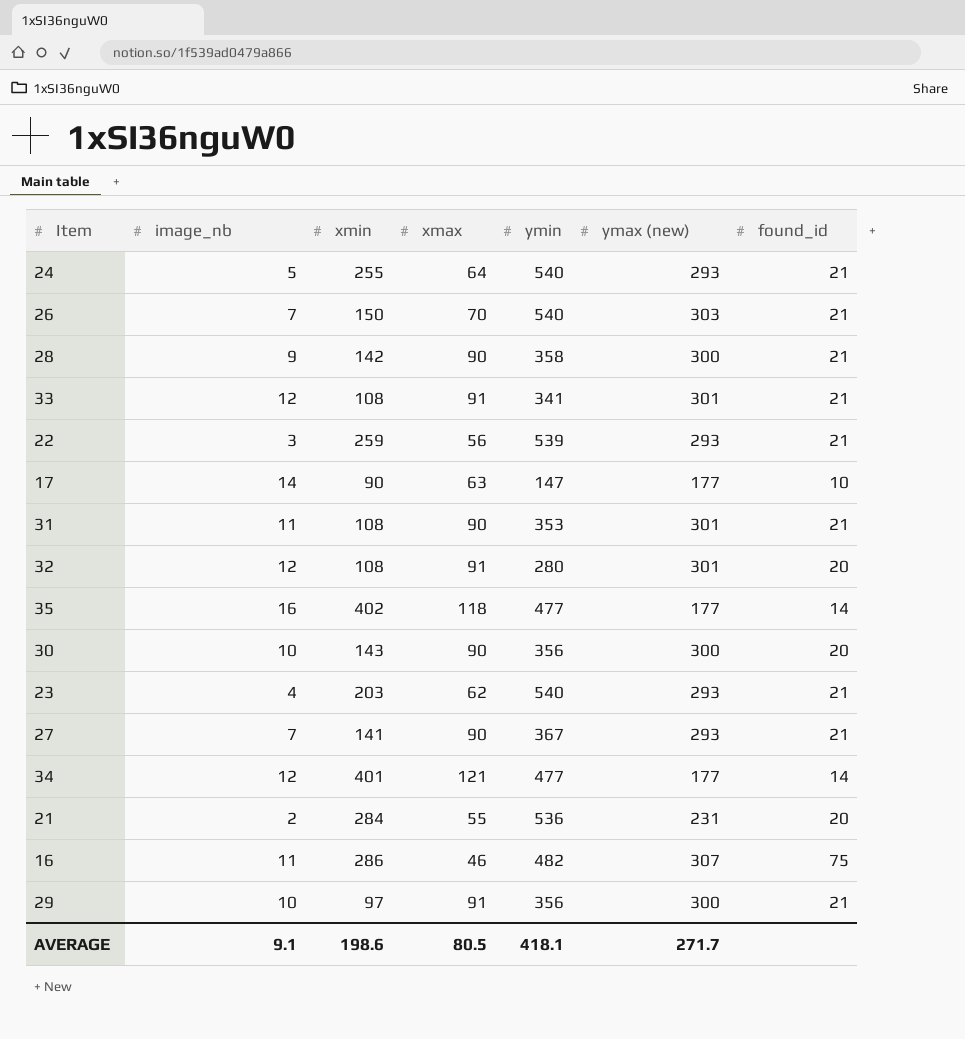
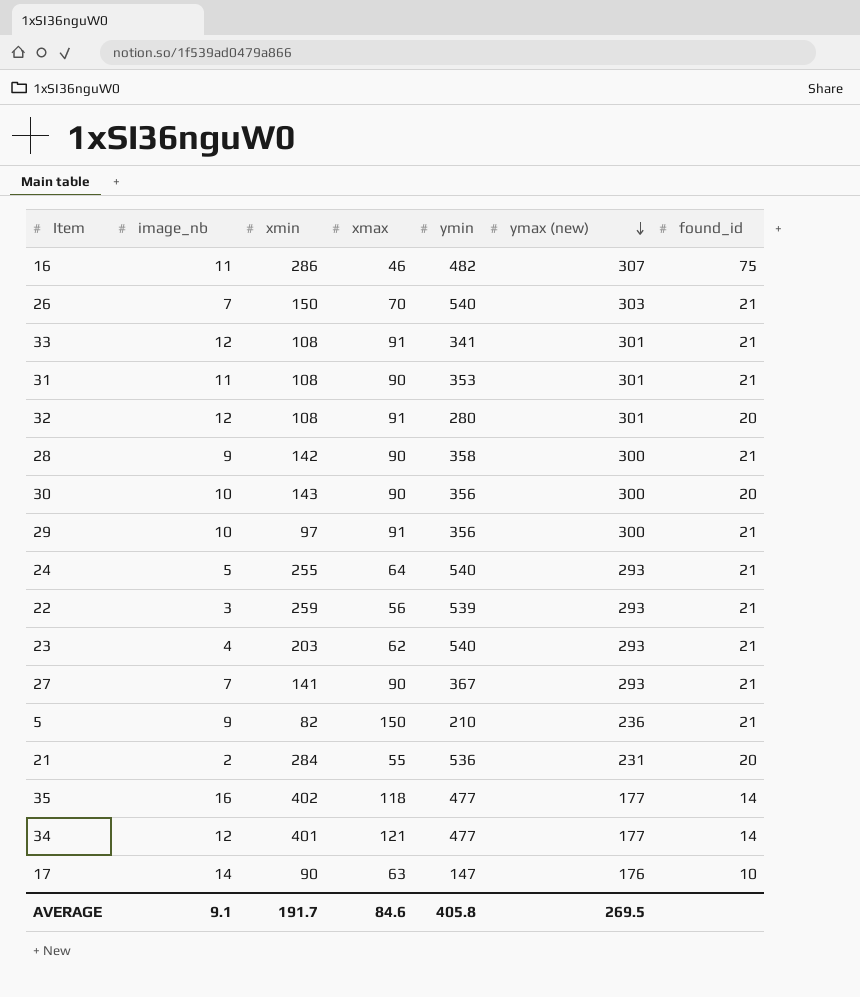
row order: none -> ymax (new) descending
row 5: none -> 9 | 82 | 150 | 210 | 236 | 21
17 | ymax (new): 177 -> 176
AVERAGE | xmin: 198.6 -> 191.7
AVERAGE | xmax: 80.5 -> 84.6
AVERAGE | ymin: 418.1 -> 405.8
AVERAGE | ymax (new): 271.7 -> 269.5

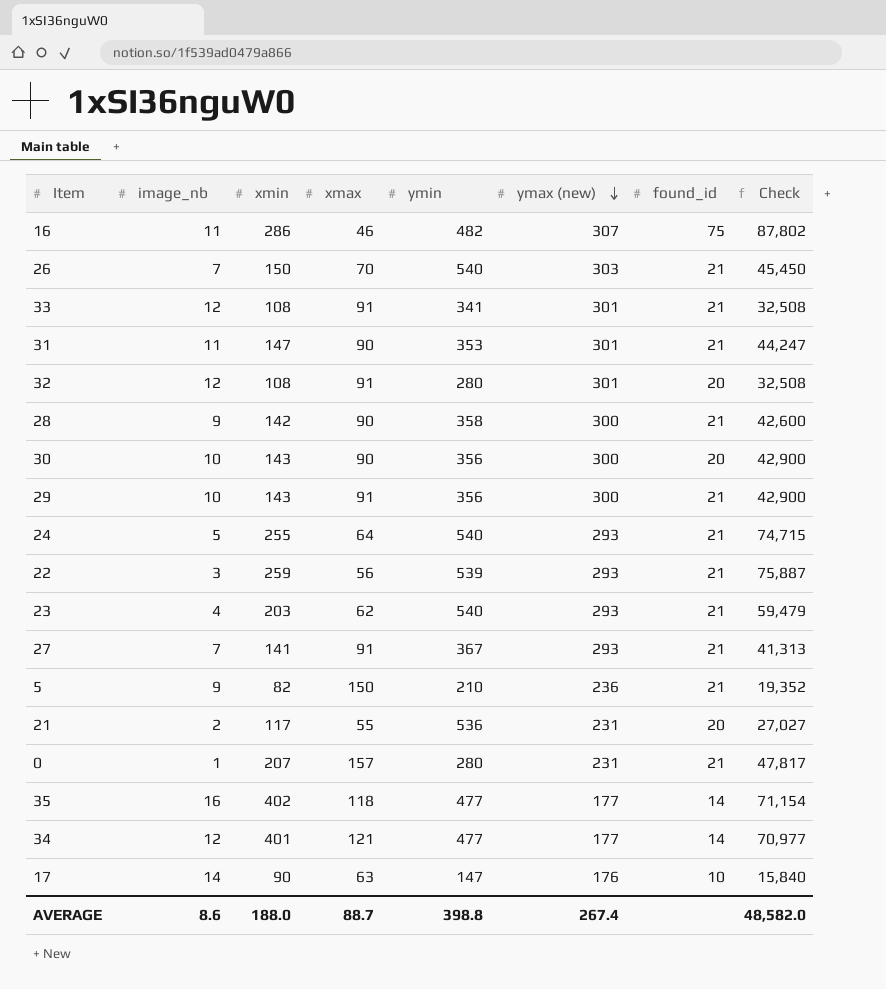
column Check | formula: none -> [xmin] * [ymax (new)]
31 | xmin: 108 -> 147
29 | xmin: 97 -> 143
27 | xmax: 90 -> 91
21 | xmin: 284 -> 117
row 0: none -> 1 | 207 | 157 | 280 | 231 | 21 | 47,817
AVERAGE | image_nb: 9.1 -> 8.6
AVERAGE | xmin: 191.7 -> 188.0
AVERAGE | xmax: 84.6 -> 88.7
AVERAGE | ymin: 405.8 -> 398.8
AVERAGE | ymax (new): 269.5 -> 267.4

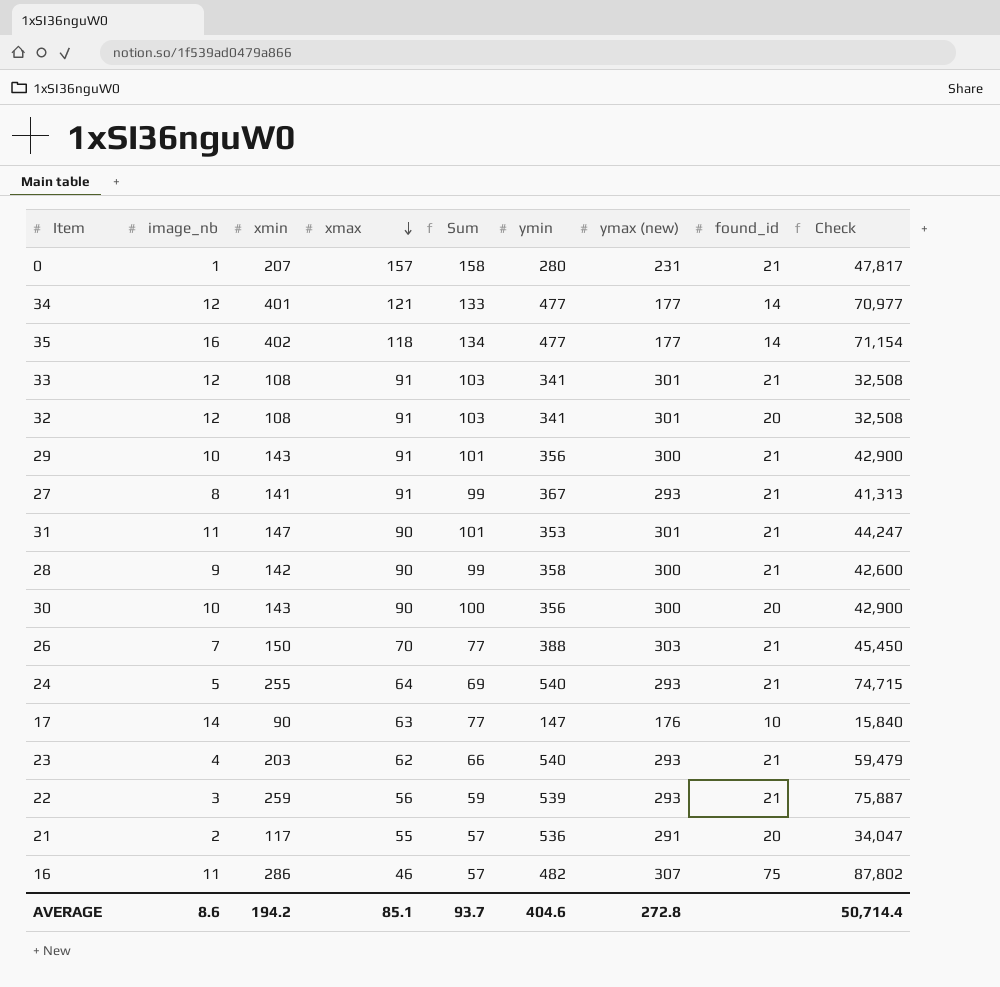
row order: ymax (new) descending -> xmax descending
column Sum | formula: none -> [image_nb] + [xmax]
row 5: 9 | 82 | 150 | 210 | 236 | 21 | 19,352 -> none
32 | ymin: 280 -> 341
27 | image_nb: 7 -> 8
26 | ymin: 540 -> 388
21 | ymax (new): 231 -> 291
21 | Check: 27,027 -> 34,047
AVERAGE | xmin: 188.0 -> 194.2
AVERAGE | xmax: 88.7 -> 85.1
AVERAGE | ymin: 398.8 -> 404.6
AVERAGE | ymax (new): 267.4 -> 272.8
AVERAGE | Check: 48,582.0 -> 50,714.4

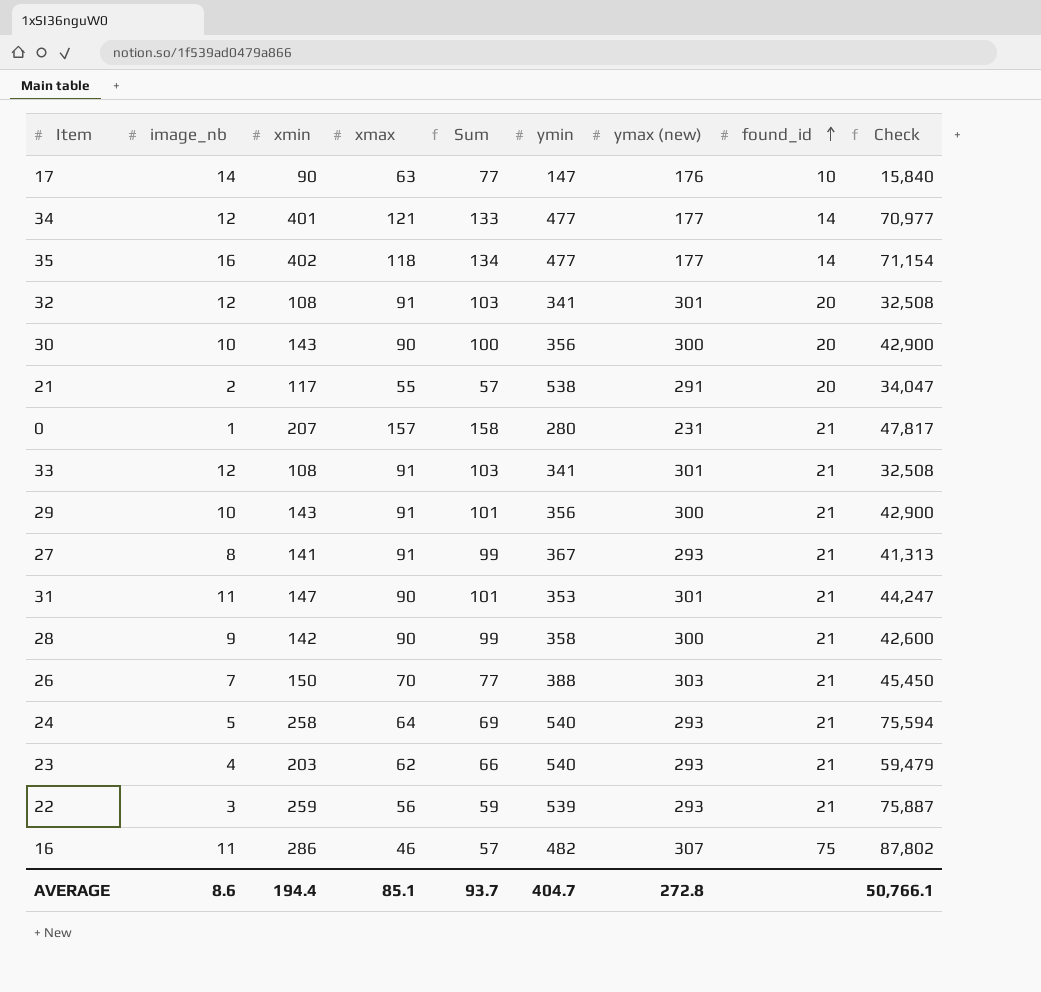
row order: xmax descending -> found_id ascending
21 | ymin: 536 -> 538
24 | xmin: 255 -> 258
24 | Check: 74,715 -> 75,594
AVERAGE | xmin: 194.2 -> 194.4
AVERAGE | ymin: 404.6 -> 404.7
AVERAGE | Check: 50,714.4 -> 50,766.1

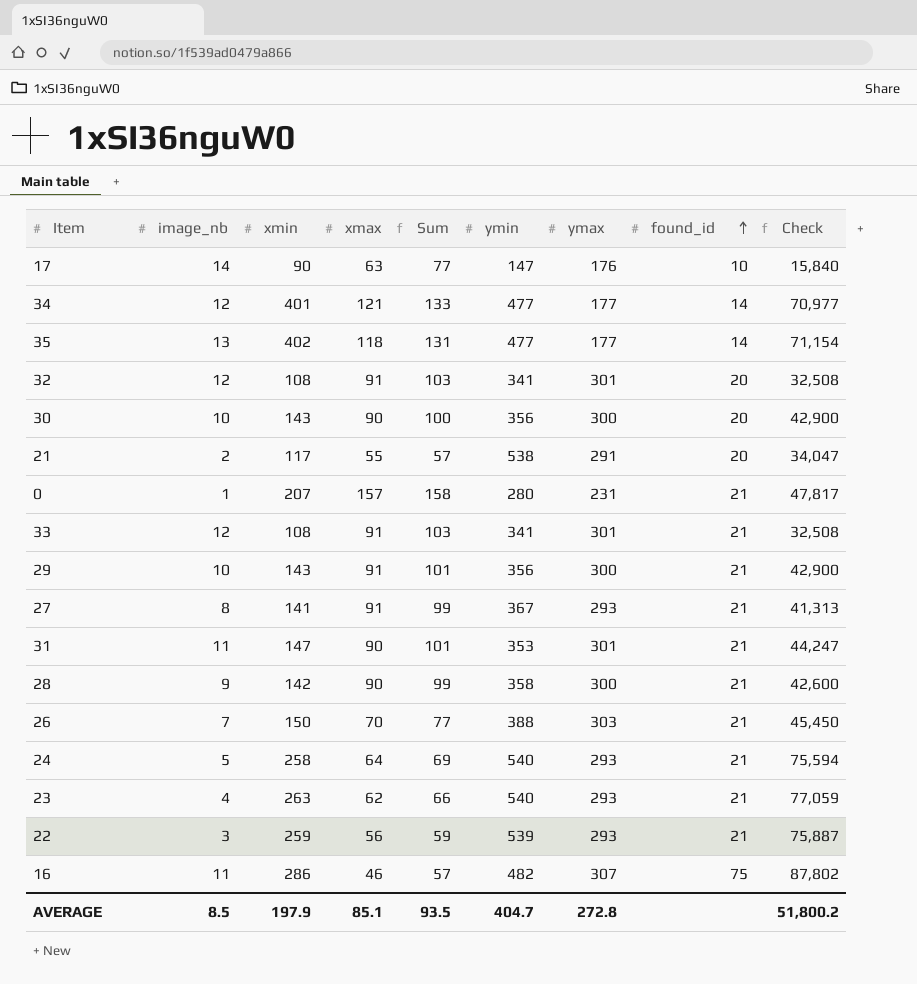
column name: ymax (new) -> ymax
35 | image_nb: 16 -> 13
35 | Sum: 134 -> 131
23 | xmin: 203 -> 263
23 | Check: 59,479 -> 77,059
AVERAGE | image_nb: 8.6 -> 8.5
AVERAGE | xmin: 194.4 -> 197.9
AVERAGE | Sum: 93.7 -> 93.5
AVERAGE | Check: 50,766.1 -> 51,800.2

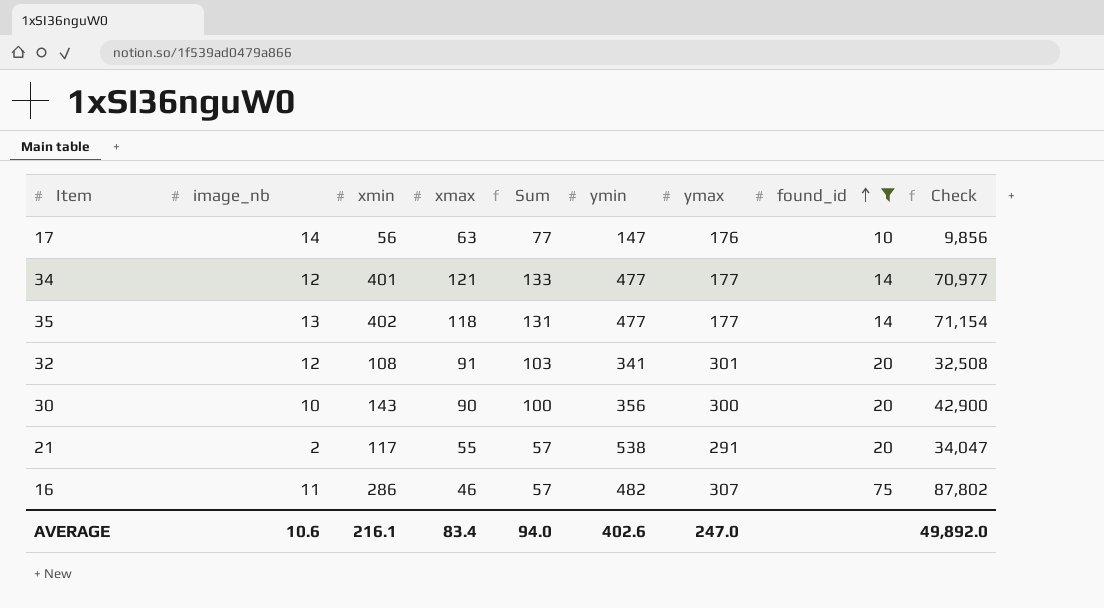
filter: none -> found_id != 21
17 | xmin: 90 -> 56
17 | Check: 15,840 -> 9,856
AVERAGE | image_nb: 8.5 -> 10.6
AVERAGE | xmin: 197.9 -> 216.1
AVERAGE | xmax: 85.1 -> 83.4
AVERAGE | Sum: 93.5 -> 94.0
AVERAGE | ymin: 404.7 -> 402.6
AVERAGE | ymax: 272.8 -> 247.0
AVERAGE | Check: 51,800.2 -> 49,892.0

